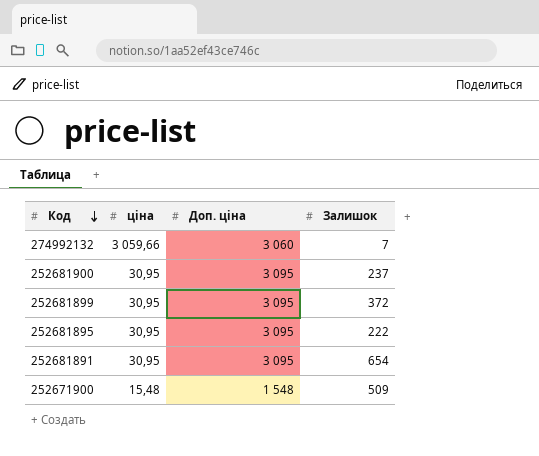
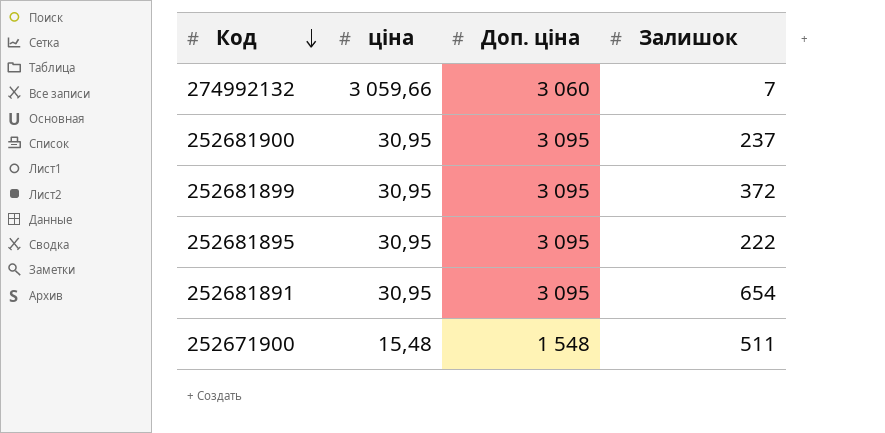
252671900 | Залишок: 509 -> 511

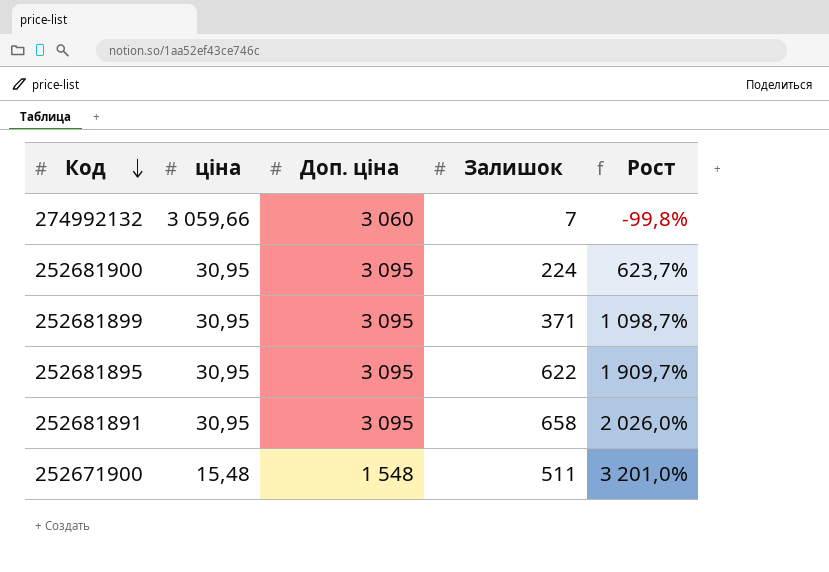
column Рост | formula: none -> ([Залишок] - [ціна]) / [ціна]
252681900 | Залишок: 237 -> 224
252681899 | Залишок: 372 -> 371
252681895 | Залишок: 222 -> 622
252681891 | Залишок: 654 -> 658

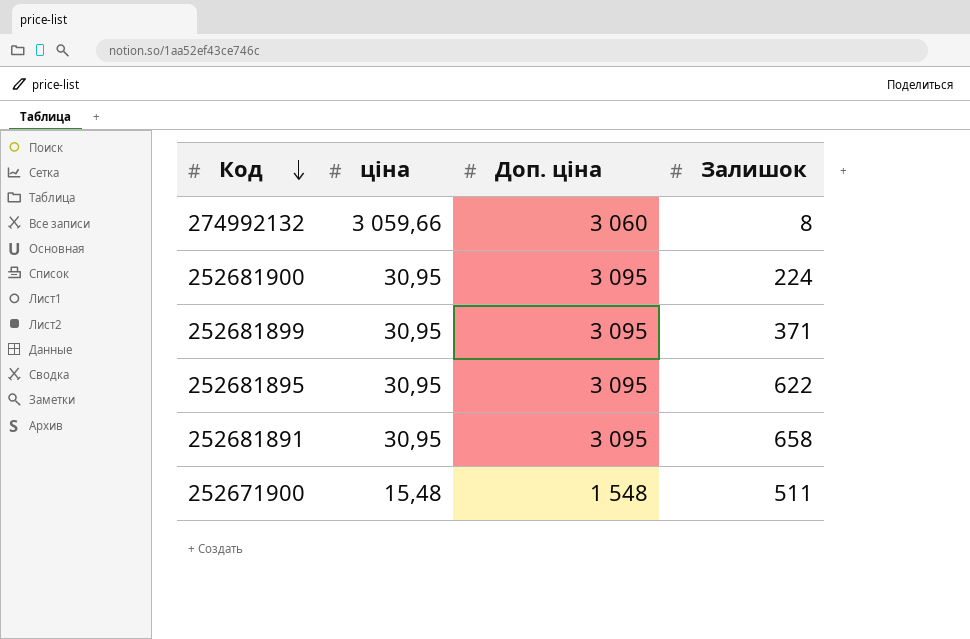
column Рост | formula: ([Залишок] - [ціна]) / [ціна] -> none
274992132 | Залишок: 7 -> 8

